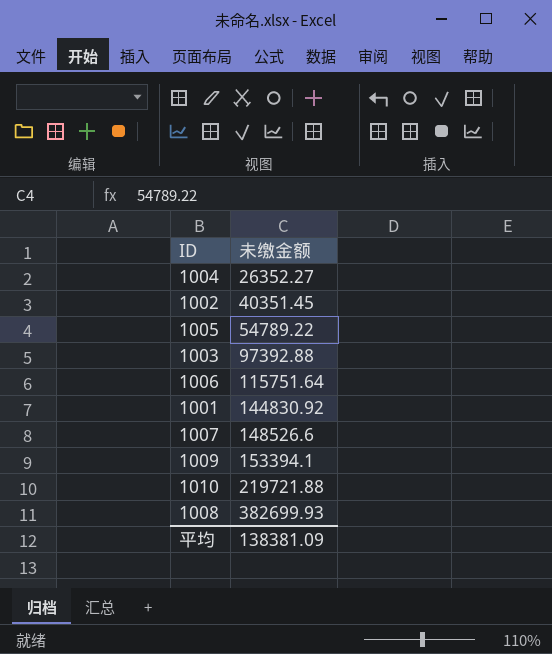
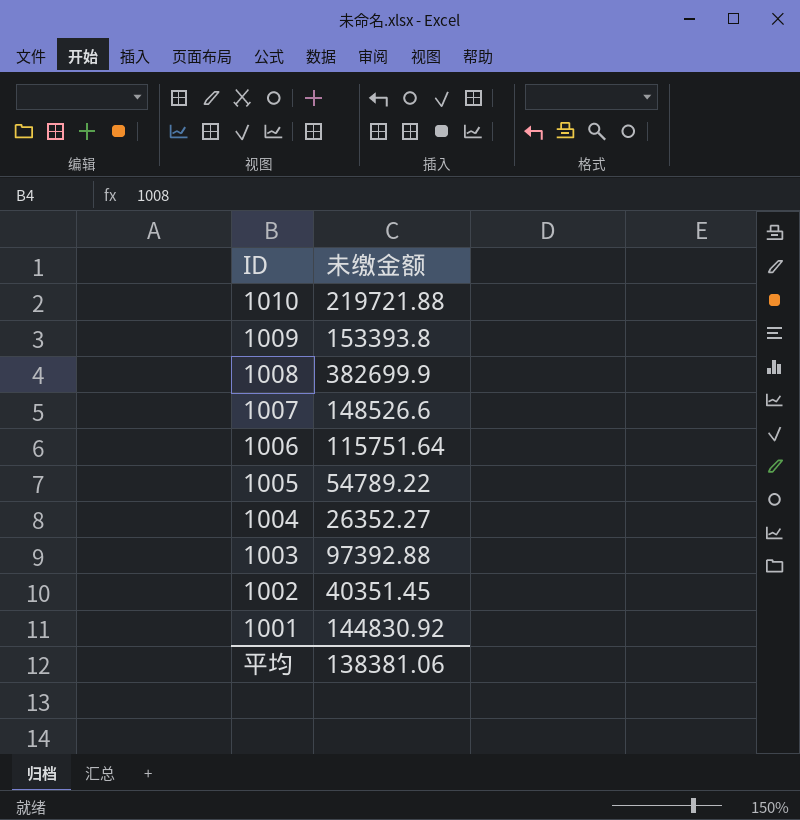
row order: 未缴金额 ascending -> ID descending
1009 | 未缴金额: 153394.1 -> 153393.8
1008 | 未缴金额: 382699.93 -> 382699.9
平均 | 未缴金额: 138381.09 -> 138381.06

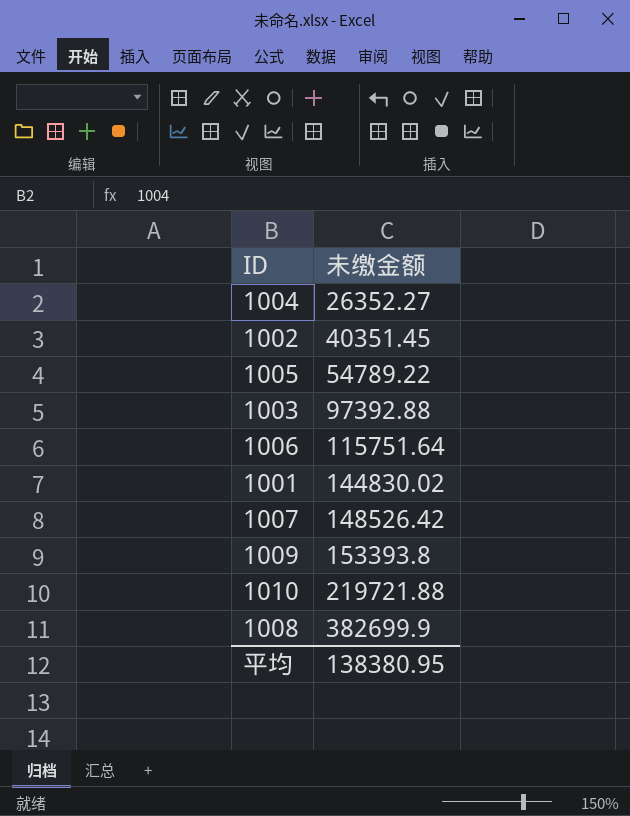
row order: ID descending -> 未缴金额 ascending
1001 | 未缴金额: 144830.92 -> 144830.02
1007 | 未缴金额: 148526.6 -> 148526.42
平均 | 未缴金额: 138381.06 -> 138380.95

